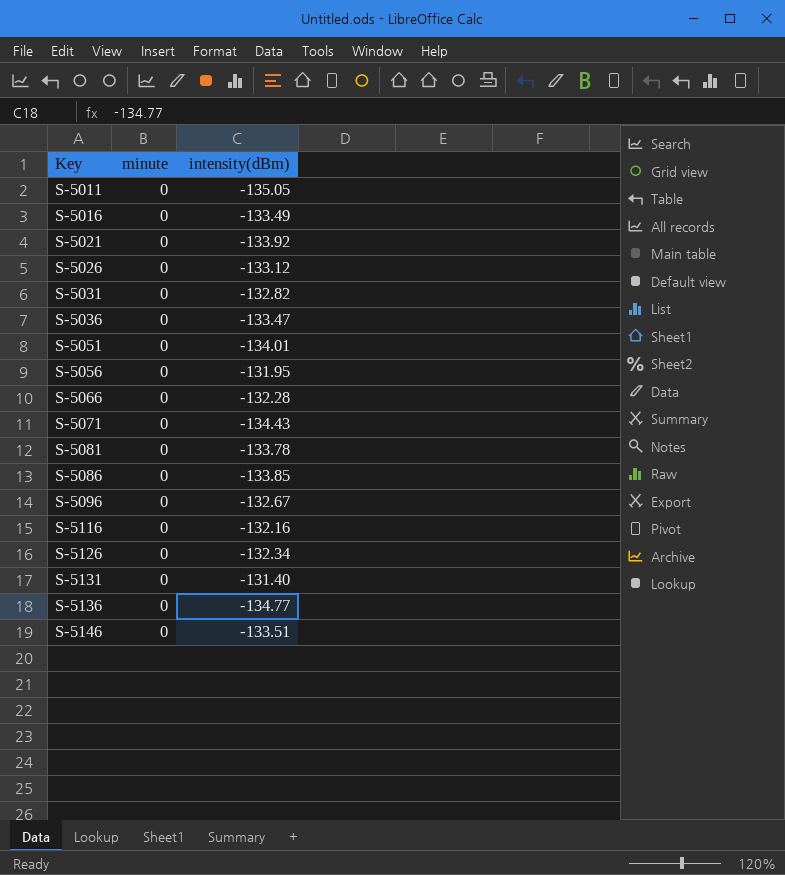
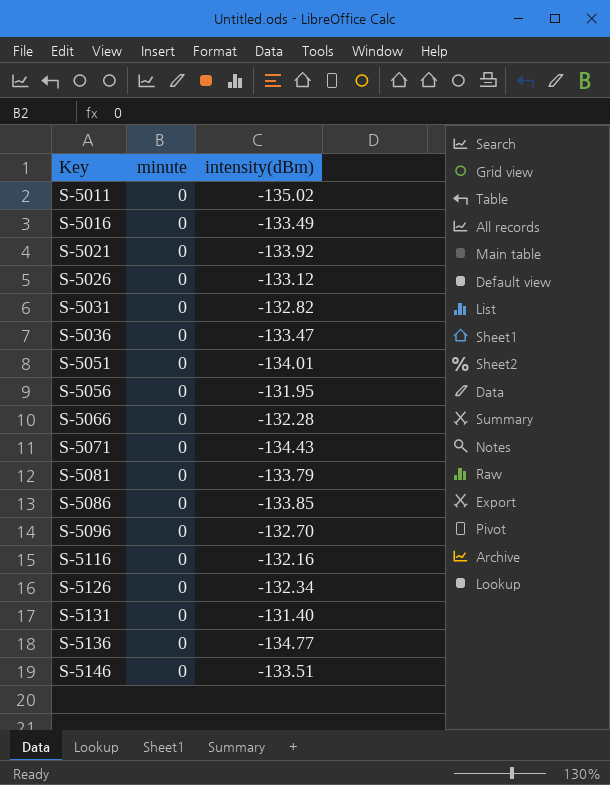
S-5011 | intensity(dBm): -135.05 -> -135.02
S-5081 | intensity(dBm): -133.78 -> -133.79
S-5096 | intensity(dBm): -132.67 -> -132.70

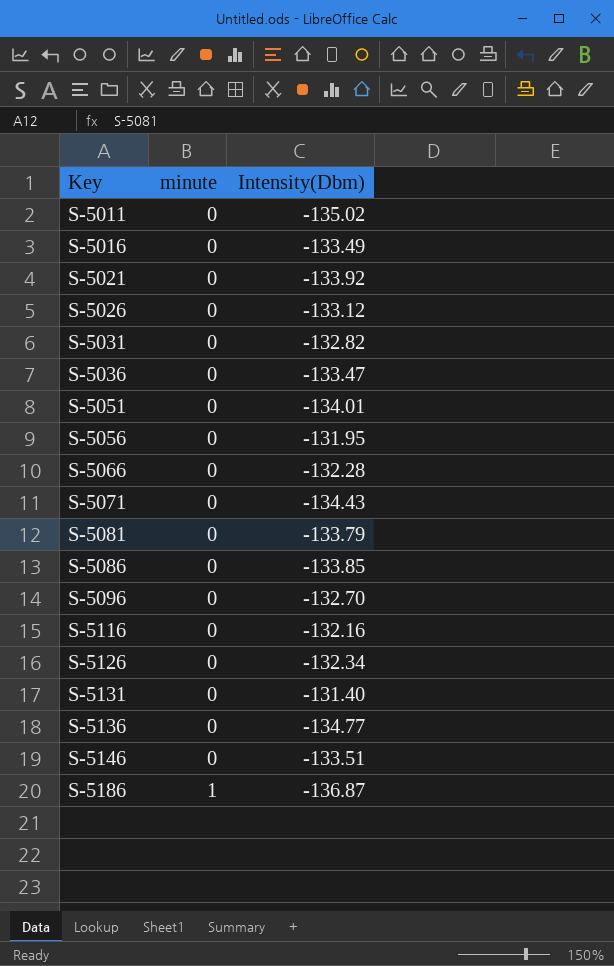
column name: intensity(dBm) -> Intensity(Dbm)
row S-5186: none -> 1 | -136.87

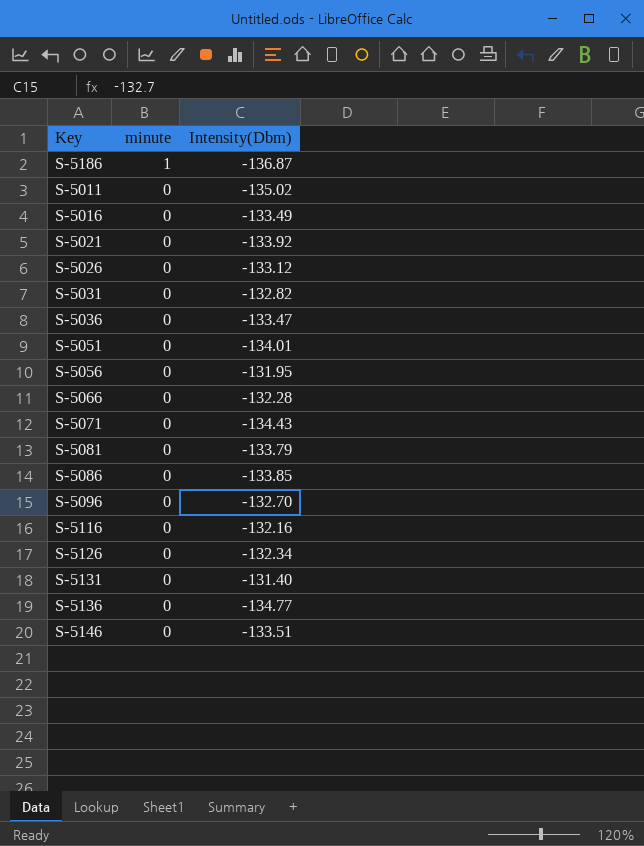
row order: Key ascending -> minute descending

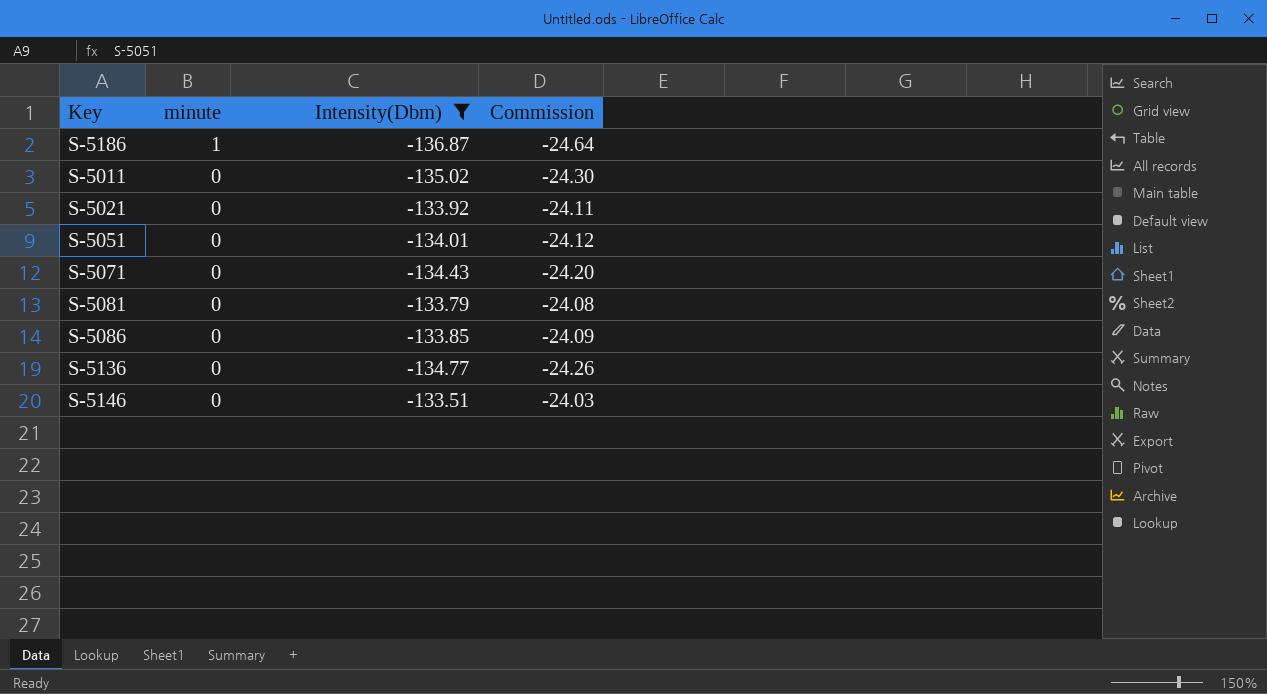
filter: none -> Intensity(Dbm) <= -133.51
column Commission | formula: none -> [Intensity(Dbm)] * 0.18

